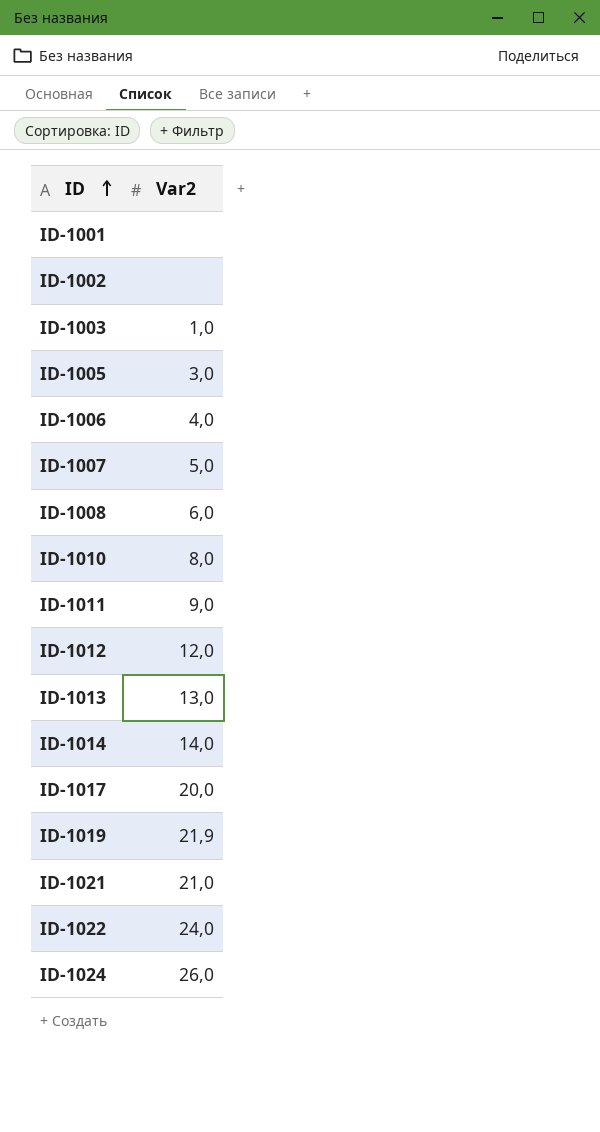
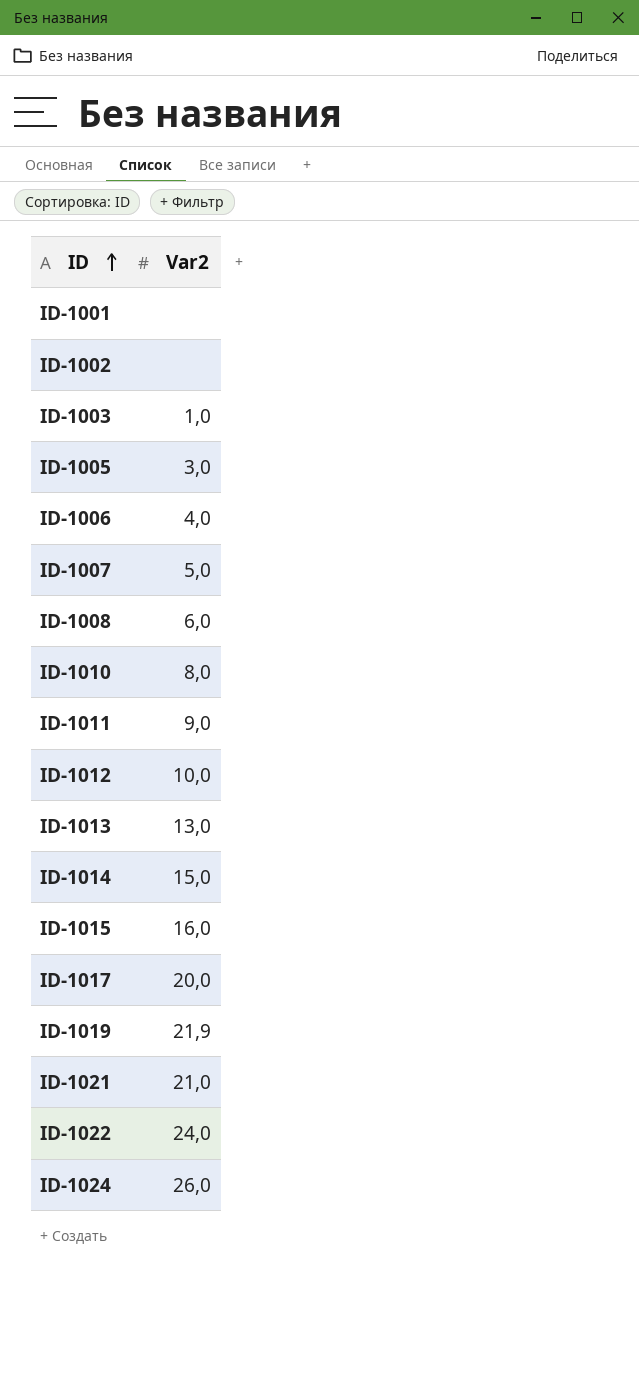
ID-1012 | Var2: 12,0 -> 10,0
ID-1014 | Var2: 14,0 -> 15,0
row ID-1015: none -> 16,0

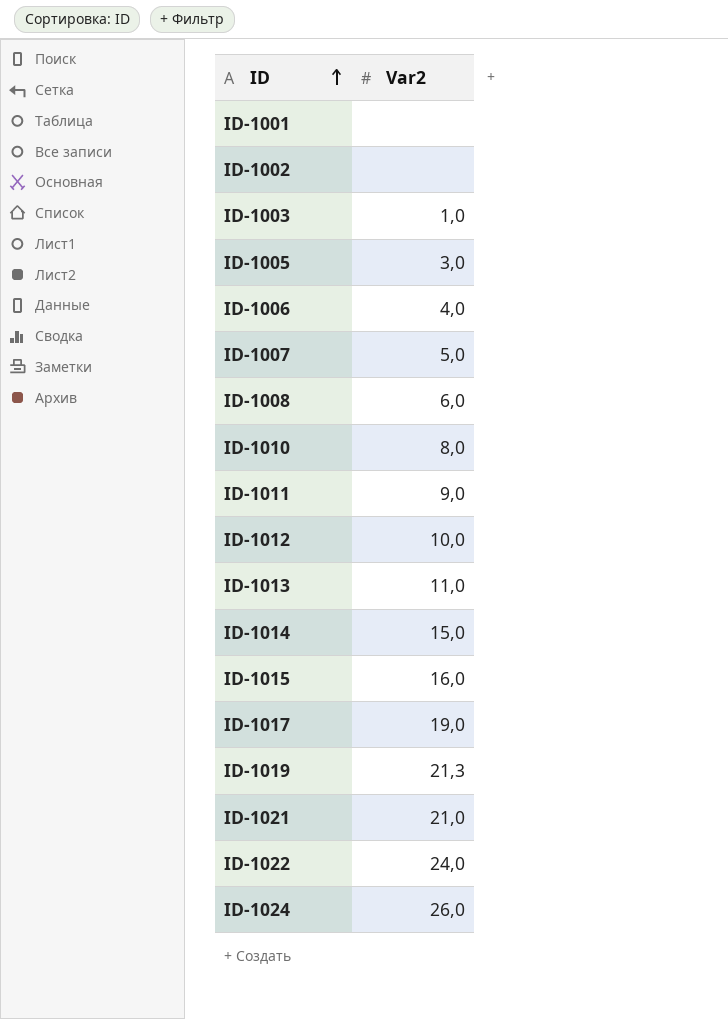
ID-1013 | Var2: 13,0 -> 11,0
ID-1017 | Var2: 20,0 -> 19,0
ID-1019 | Var2: 21,9 -> 21,3

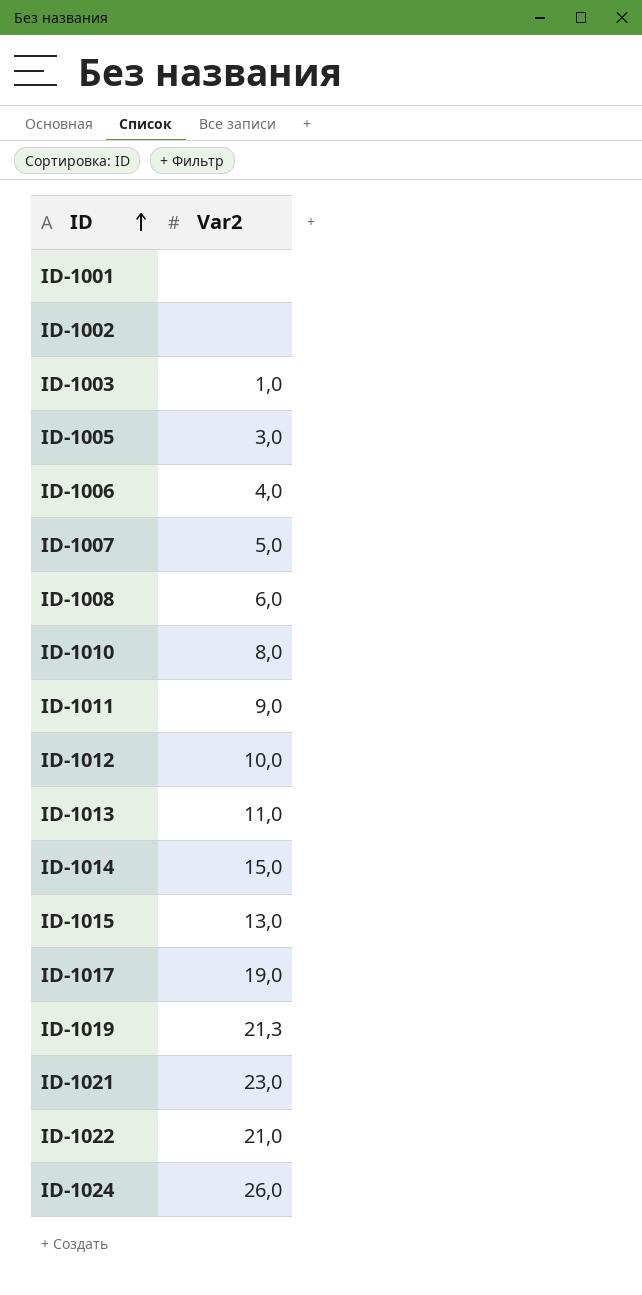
ID-1015 | Var2: 16,0 -> 13,0
ID-1021 | Var2: 21,0 -> 23,0
ID-1022 | Var2: 24,0 -> 21,0

